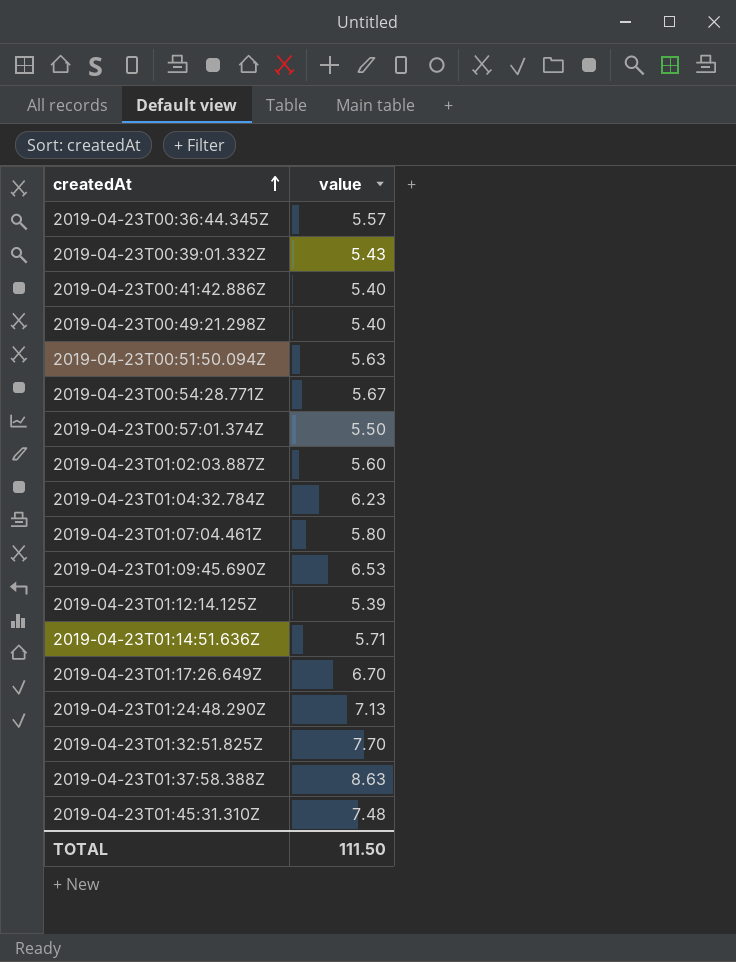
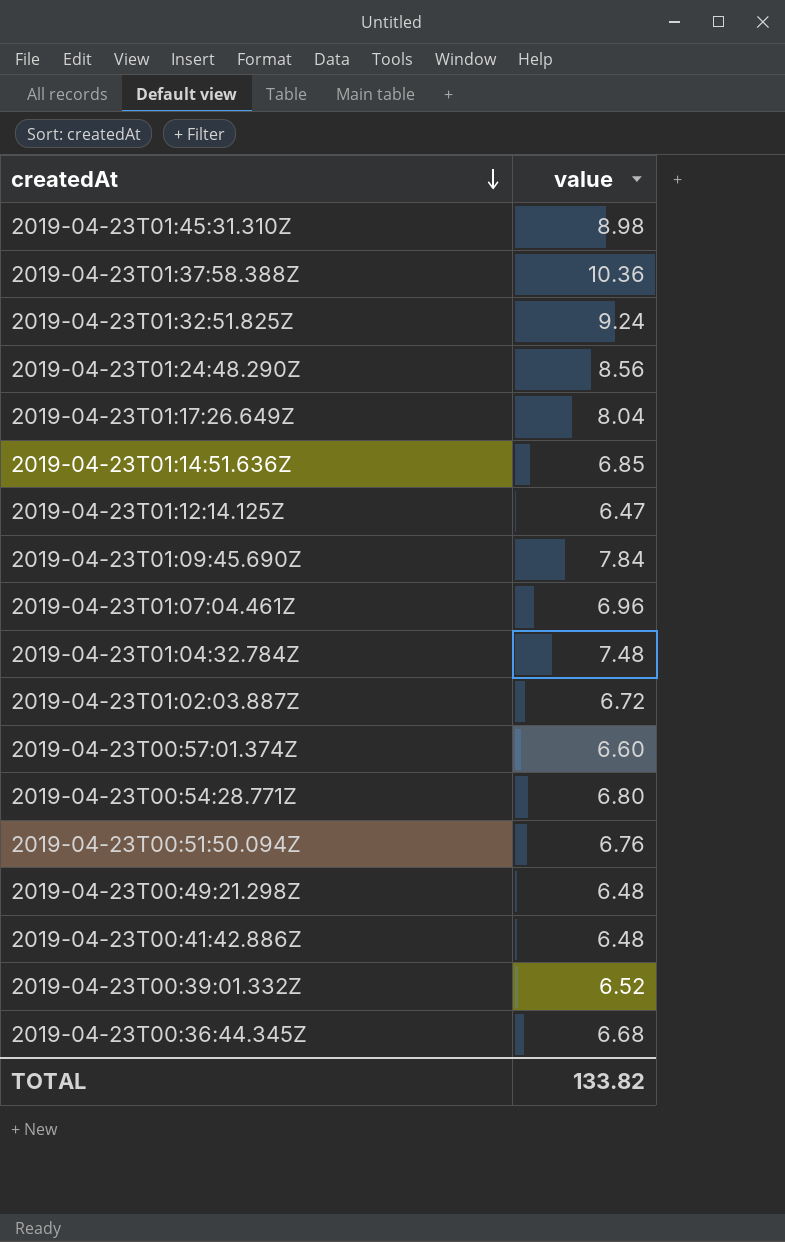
row order: createdAt ascending -> createdAt descending
2019-04-23T01:45:31.310Z | value: 7.48 -> 8.98
2019-04-23T01:37:58.388Z | value: 8.63 -> 10.36
2019-04-23T01:32:51.825Z | value: 7.70 -> 9.24
2019-04-23T01:24:48.290Z | value: 7.13 -> 8.56
2019-04-23T01:17:26.649Z | value: 6.70 -> 8.04
2019-04-23T01:14:51.636Z | value: 5.71 -> 6.85
2019-04-23T01:12:14.125Z | value: 5.39 -> 6.47
2019-04-23T01:09:45.690Z | value: 6.53 -> 7.84
2019-04-23T01:07:04.461Z | value: 5.80 -> 6.96
2019-04-23T01:04:32.784Z | value: 6.23 -> 7.48
2019-04-23T01:02:03.887Z | value: 5.60 -> 6.72
2019-04-23T00:57:01.374Z | value: 5.50 -> 6.60
2019-04-23T00:54:28.771Z | value: 5.67 -> 6.80
2019-04-23T00:51:50.094Z | value: 5.63 -> 6.76
2019-04-23T00:49:21.298Z | value: 5.40 -> 6.48
2019-04-23T00:41:42.886Z | value: 5.40 -> 6.48
2019-04-23T00:39:01.332Z | value: 5.43 -> 6.52
2019-04-23T00:36:44.345Z | value: 5.57 -> 6.68
TOTAL | value: 111.50 -> 133.82

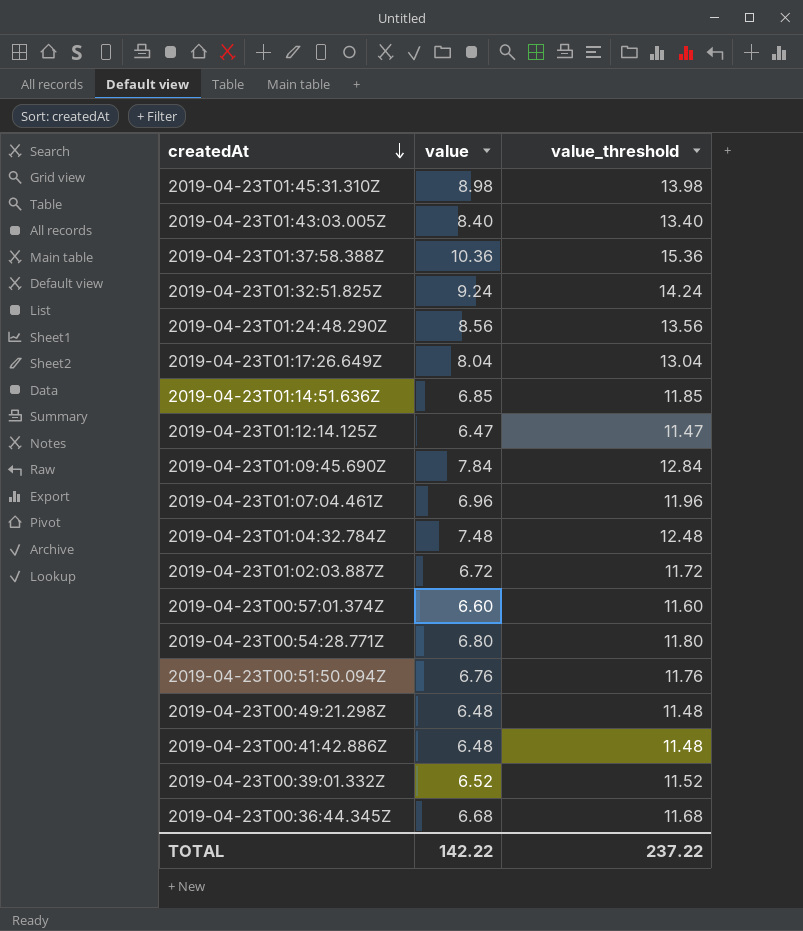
column value_threshold | formula: none -> [value] + 5
row 2019-04-23T01:43:03.005Z: none -> 8.40 | 13.40
TOTAL | value: 133.82 -> 142.22

